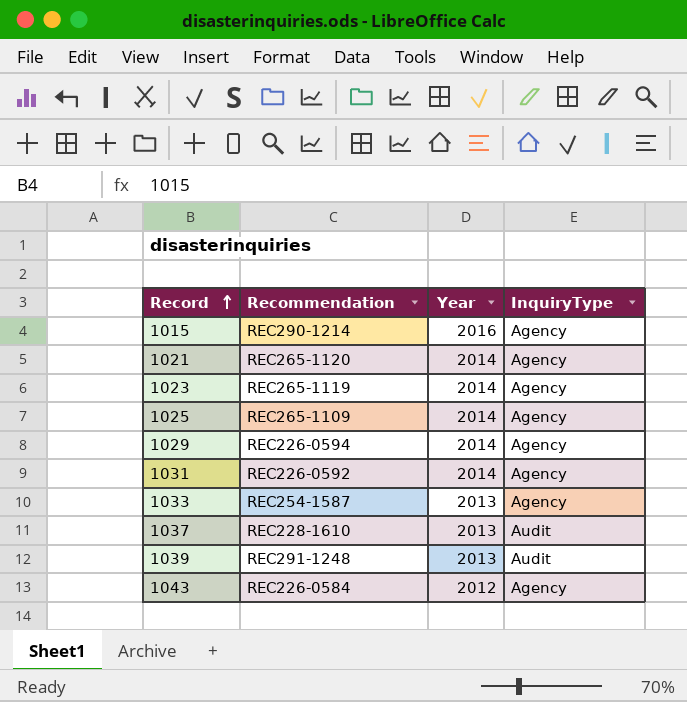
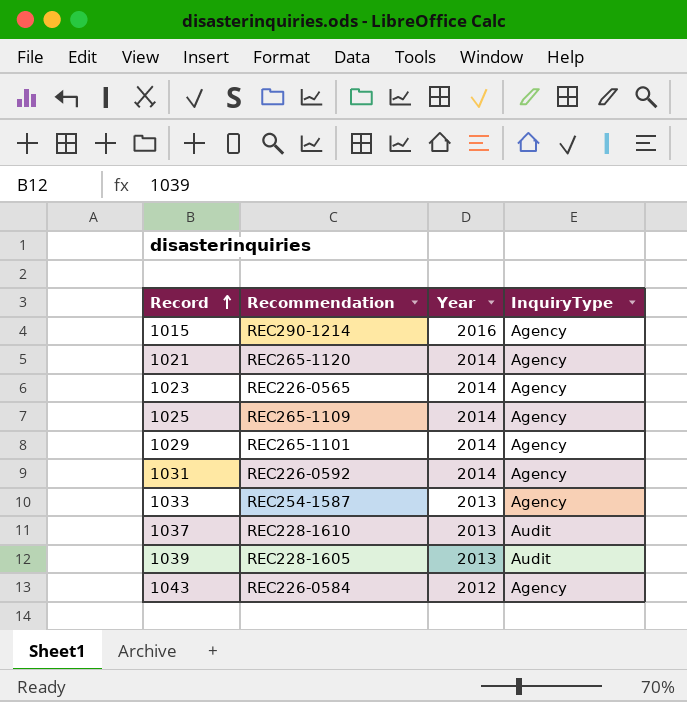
1023 | Recommendation: REC265-1119 -> REC226-0565
1029 | Recommendation: REC226-0594 -> REC265-1101
1039 | Recommendation: REC291-1248 -> REC228-1605

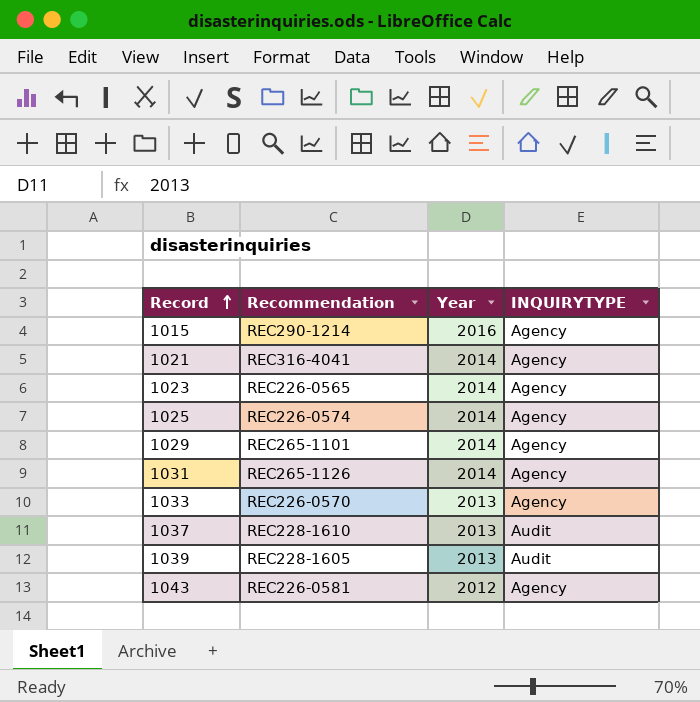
column name: InquiryType -> INQUIRYTYPE
1021 | Recommendation: REC265-1120 -> REC316-4041
1025 | Recommendation: REC265-1109 -> REC226-0574
1031 | Recommendation: REC226-0592 -> REC265-1126
1033 | Recommendation: REC254-1587 -> REC226-0570
1043 | Recommendation: REC226-0584 -> REC226-0581

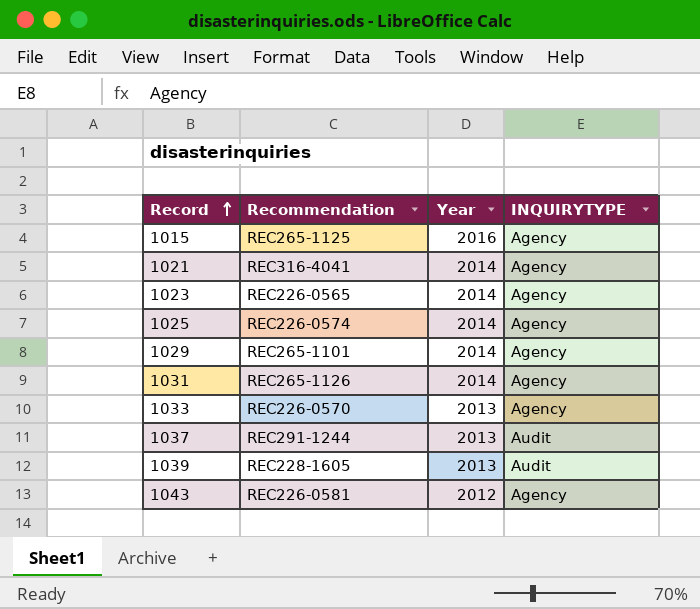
1015 | Recommendation: REC290-1214 -> REC265-1125
1037 | Recommendation: REC228-1610 -> REC291-1244

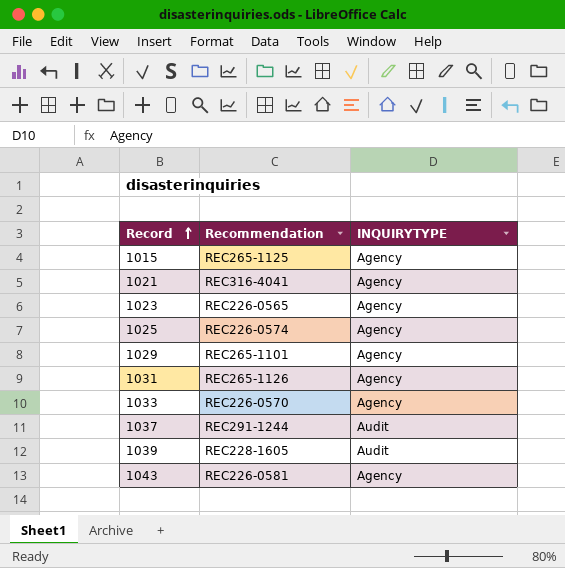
column Year | position: 3 -> none

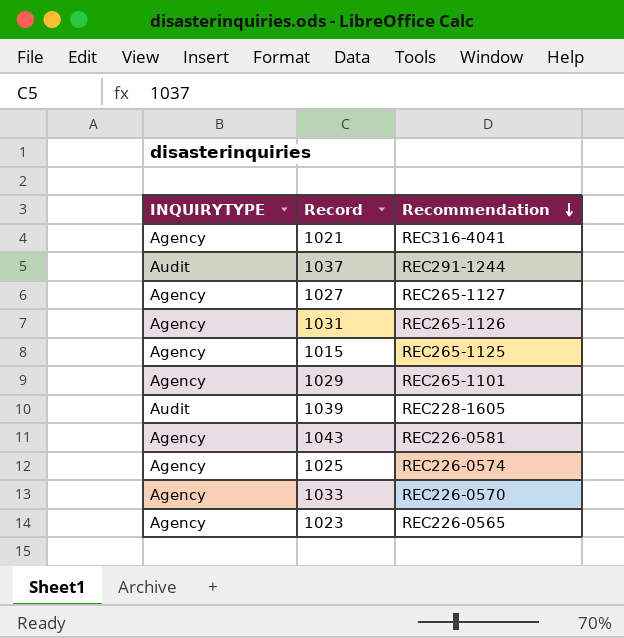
row order: Record ascending -> Recommendation descending
column INQUIRYTYPE | position: 3 -> 1
row 1027: none -> Agency | REC265-1127

